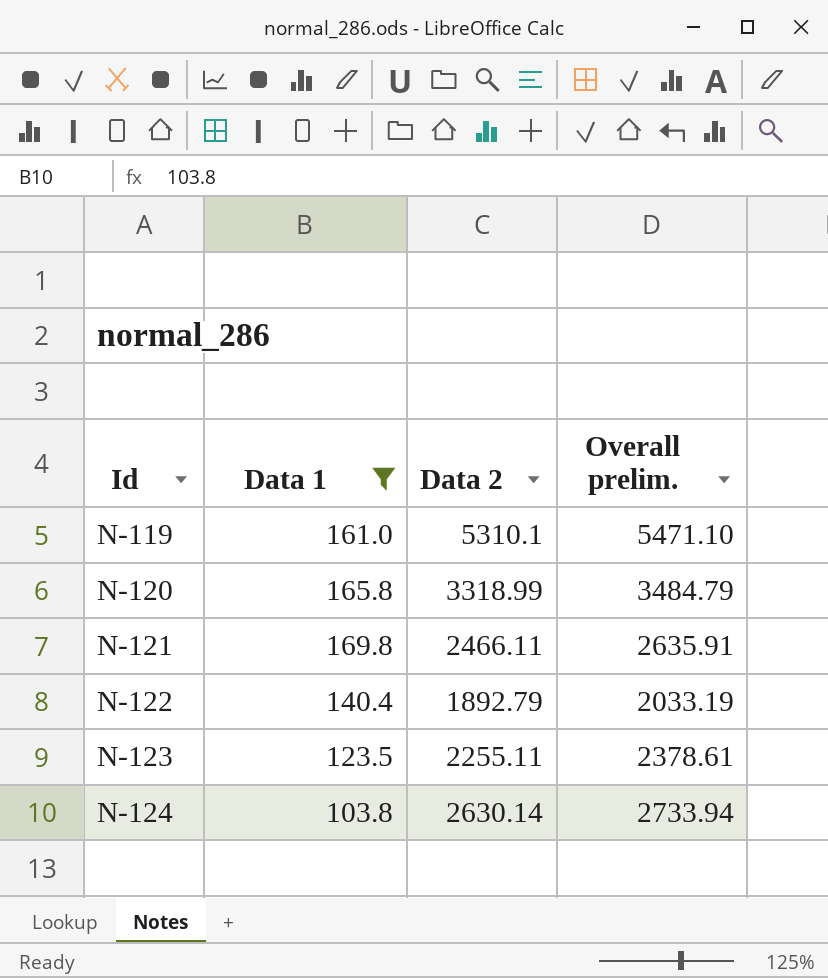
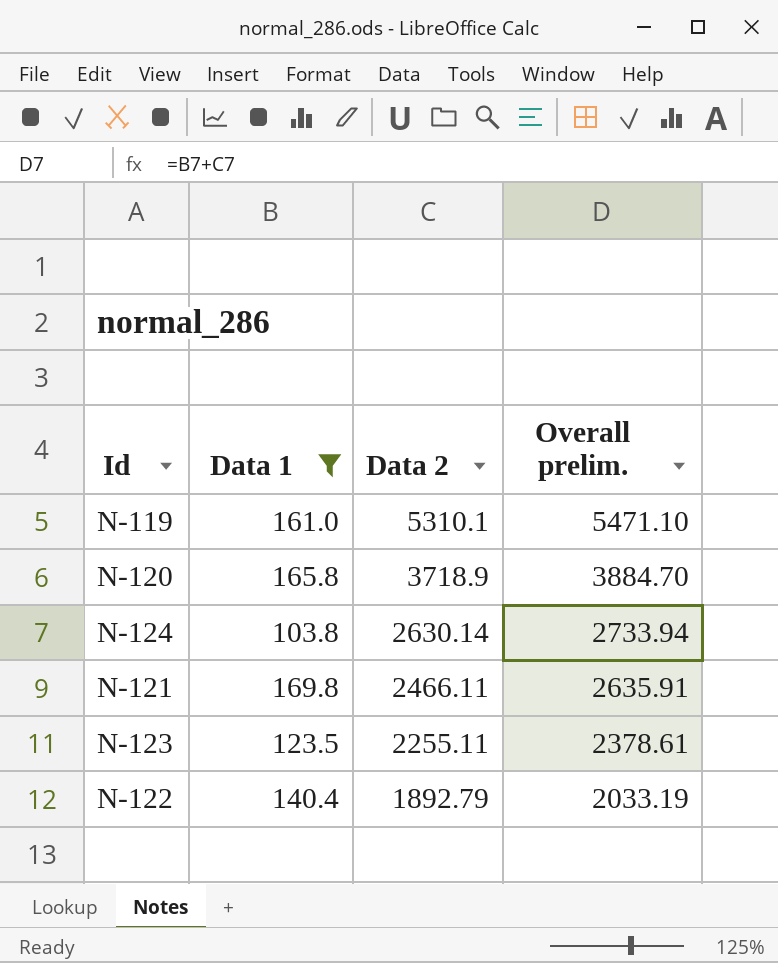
row order: Id ascending -> Data 2 descending
N-120 | Data 2: 3318.99 -> 3718.9
N-120 | Overall prelim.: 3484.79 -> 3884.70

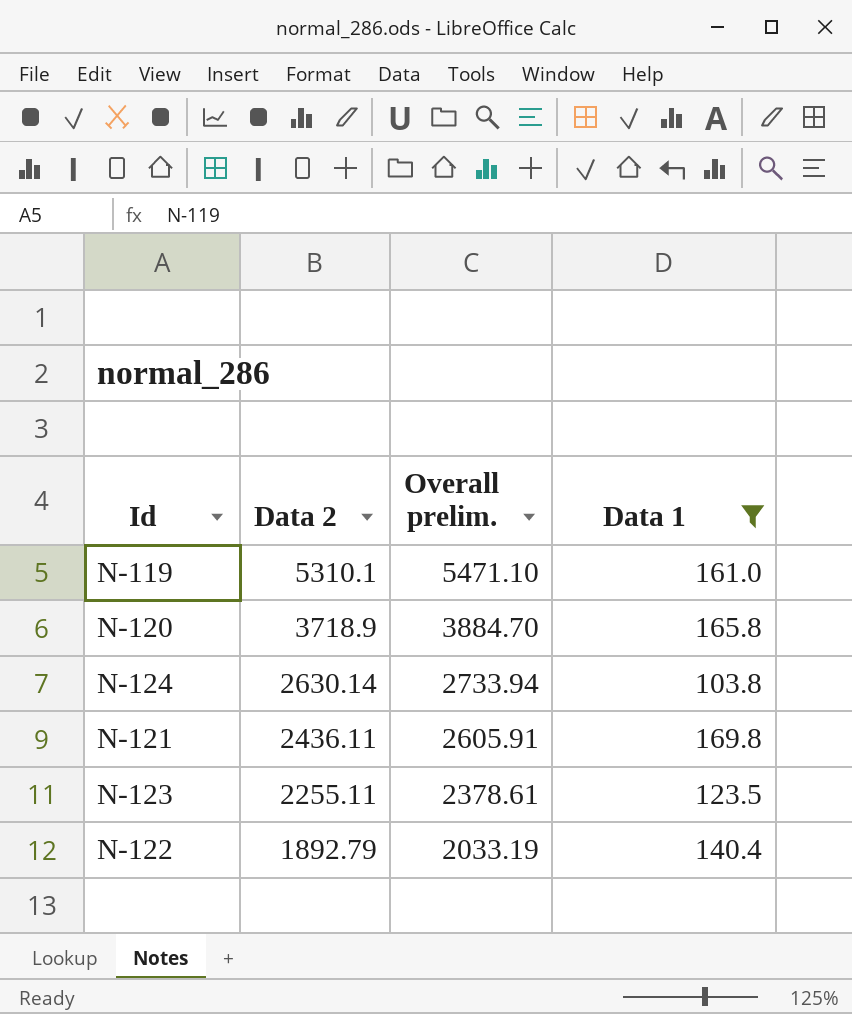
column Data 1 | position: 2 -> 4
N-121 | Data 2: 2466.11 -> 2436.11
N-121 | Overall prelim.: 2635.91 -> 2605.91

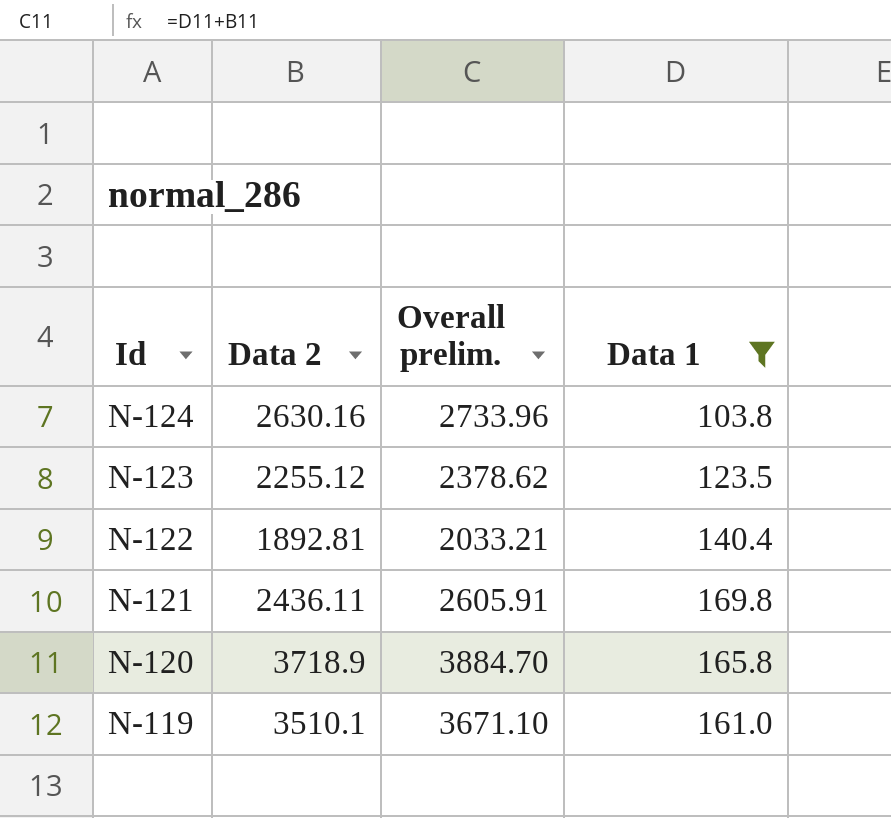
row order: Data 2 descending -> Id descending
N-124 | Data 2: 2630.14 -> 2630.16
N-124 | Overall prelim.: 2733.94 -> 2733.96
N-123 | Data 2: 2255.11 -> 2255.12
N-123 | Overall prelim.: 2378.61 -> 2378.62
N-122 | Data 2: 1892.79 -> 1892.81
N-122 | Overall prelim.: 2033.19 -> 2033.21
N-119 | Data 2: 5310.1 -> 3510.1
N-119 | Overall prelim.: 5471.10 -> 3671.10

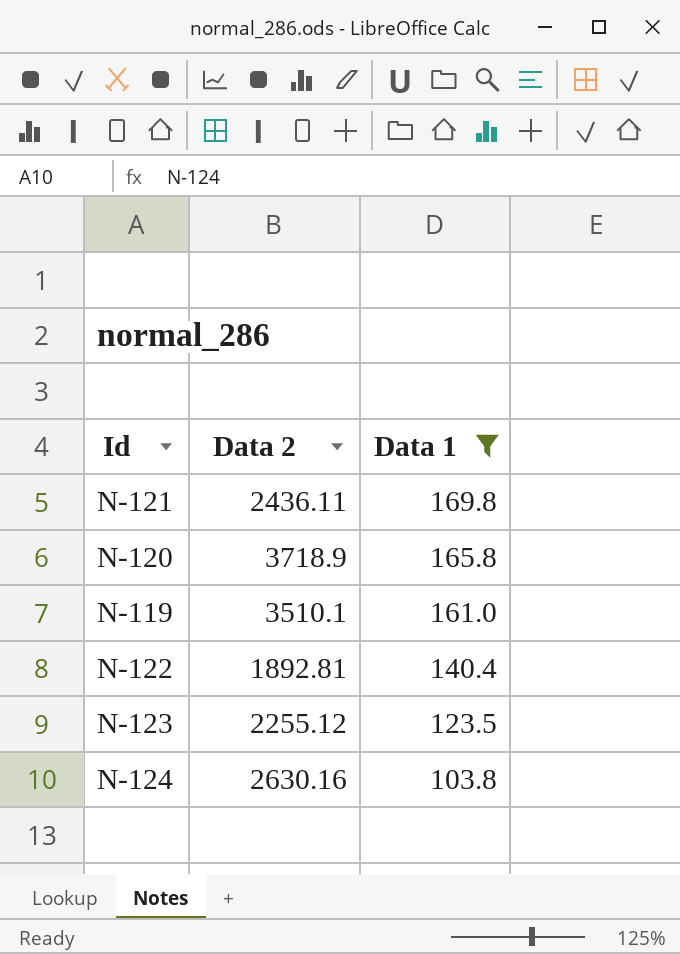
row order: Id descending -> Data 1 descending
column Overall prelim. | formula: [Data 2] + [Data 1] -> none

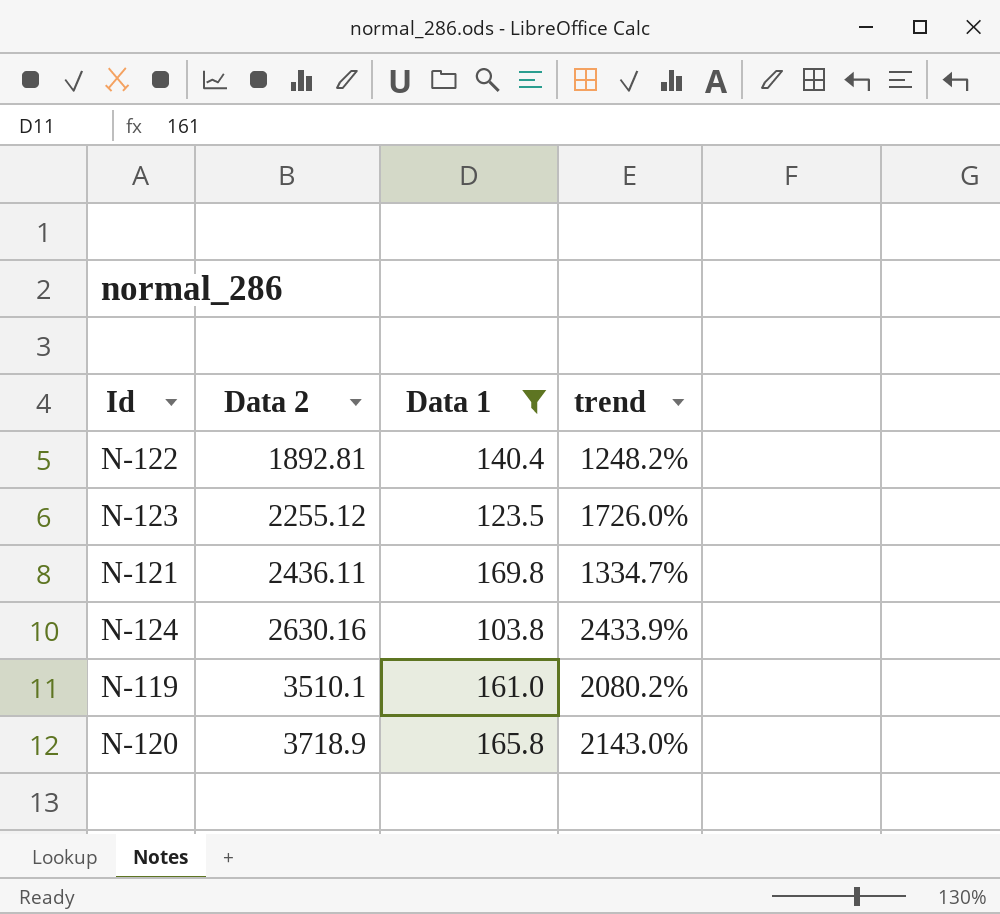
row order: Data 1 descending -> Data 2 ascending
column trend | formula: none -> ([Data 2] - [Data 1]) / [Data 1]

